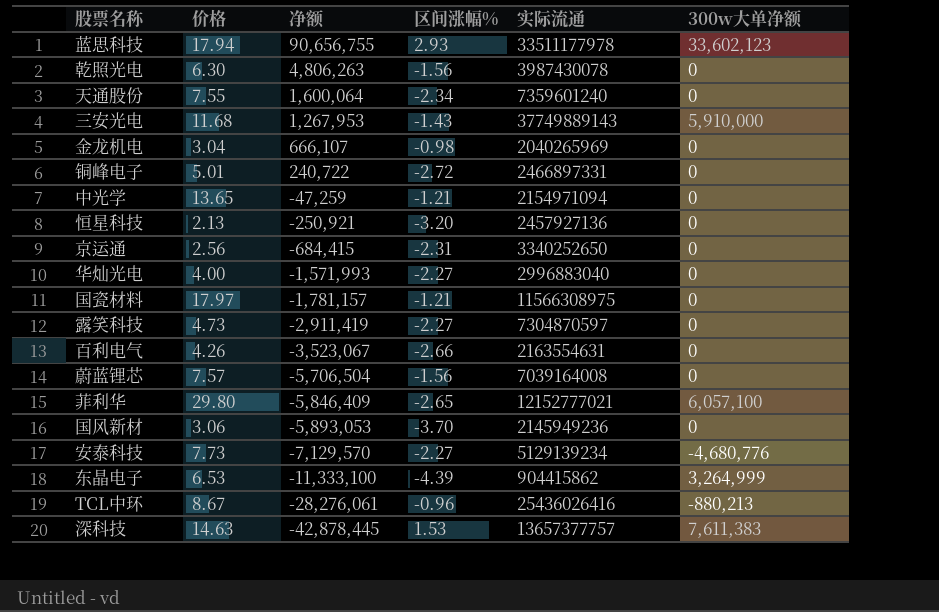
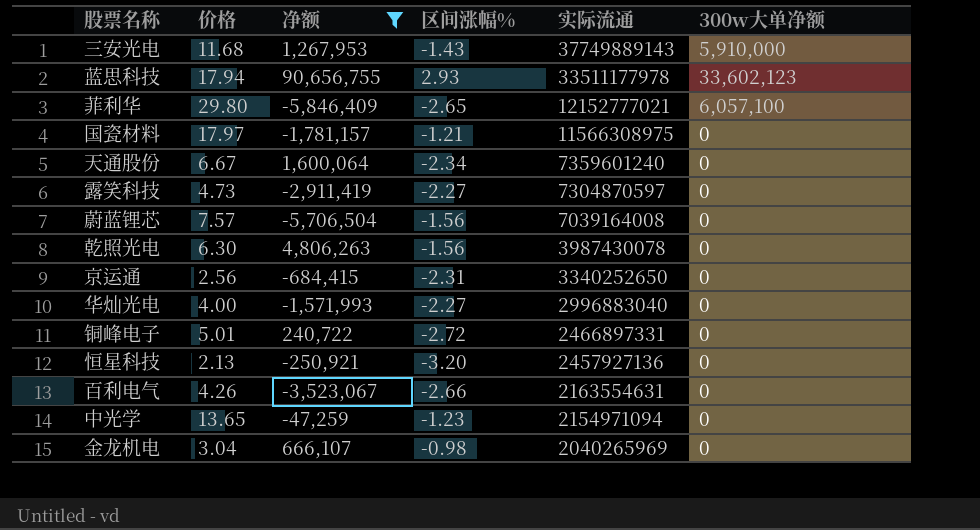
filter: none -> 净额 >= -5,846,409
row order: 净额 descending -> 实际流通 descending
天通股份 | 价格: 7.55 -> 6.67
中光学 | 区间涨幅%: -1.21 -> -1.23

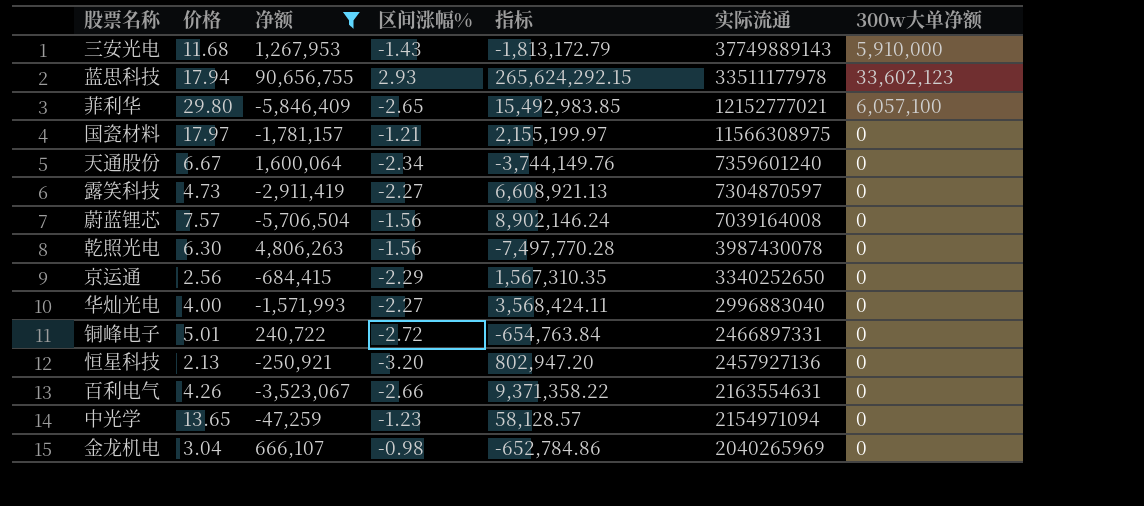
column 指标 | formula: none -> [净额] * [区间涨幅%]
京运通 | 区间涨幅%: -2.31 -> -2.29

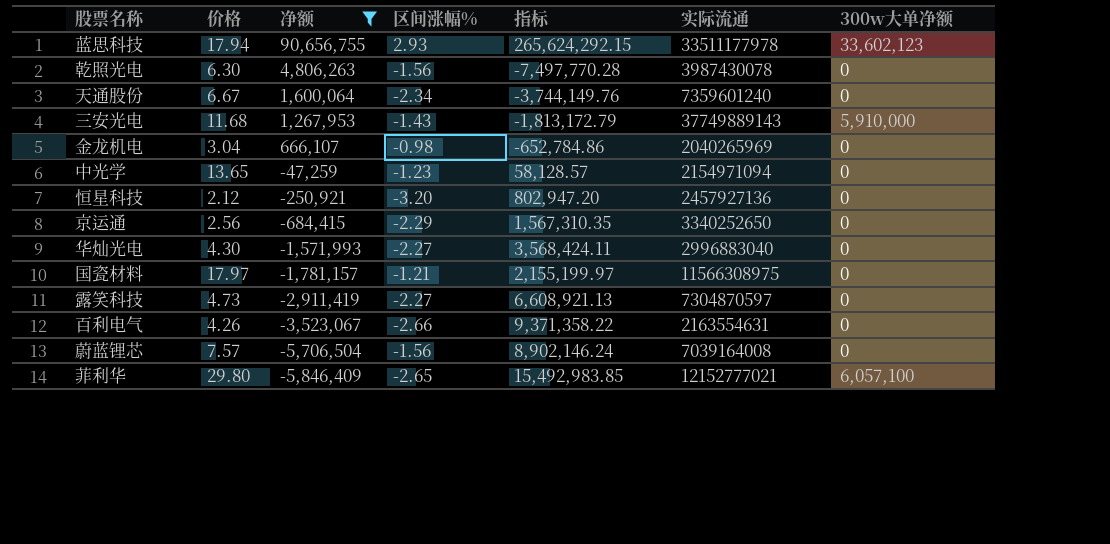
row order: 实际流通 descending -> 净额 descending
row 铜峰电子: 5.01 | 240,722 | -2.72 | -654,763.84 | 2466897331 | 0 -> none
恒星科技 | 价格: 2.13 -> 2.12
华灿光电 | 价格: 4.00 -> 4.30

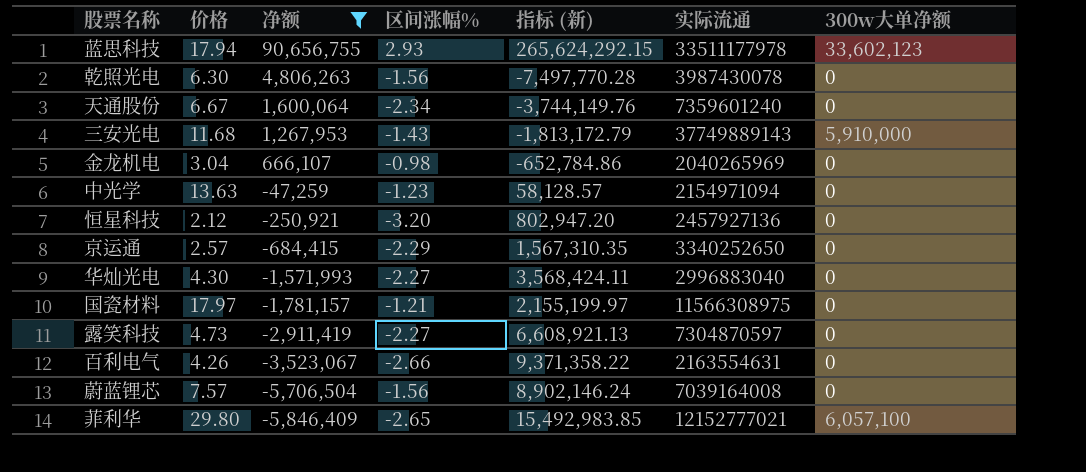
column name: 指标 -> 指标 (新)
中光学 | 价格: 13.65 -> 13.63
京运通 | 价格: 2.56 -> 2.57

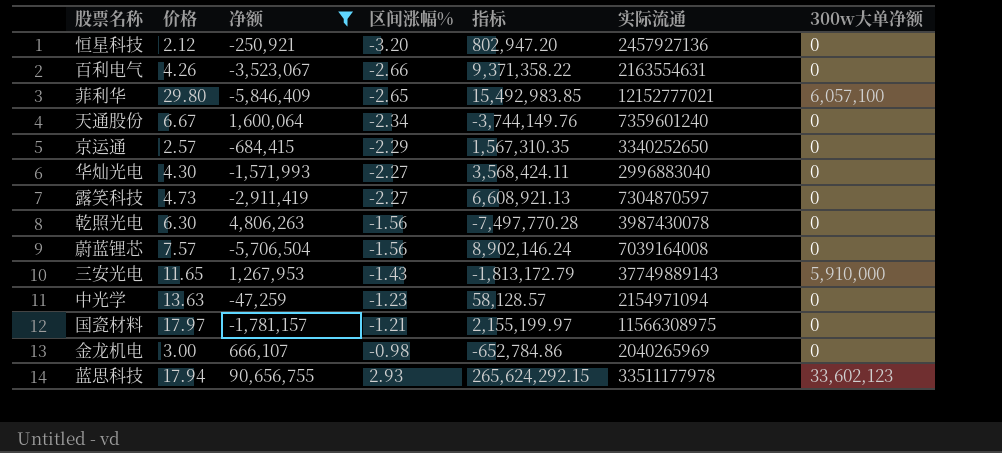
row order: 净额 descending -> 区间涨幅% ascending
column name: 指标 (新) -> 指标
三安光电 | 价格: 11.68 -> 11.65
金龙机电 | 价格: 3.04 -> 3.00

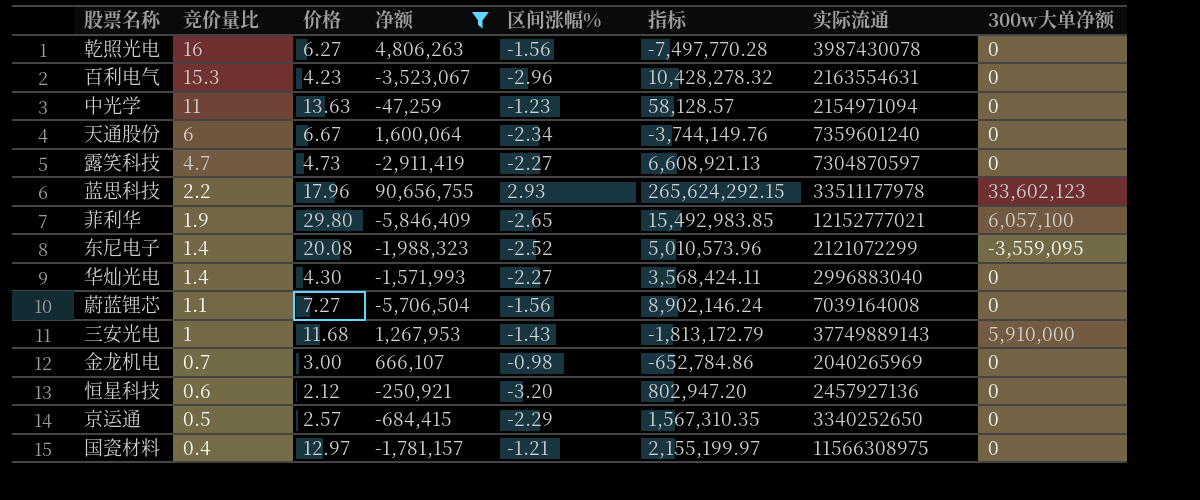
row order: 区间涨幅% ascending -> 竞价量比 descending
column 竞价量比 | position: none -> 2
乾照光电 | 价格: 6.30 -> 6.27
百利电气 | 价格: 4.26 -> 4.23
百利电气 | 区间涨幅%: -2.66 -> -2.96
百利电气 | 指标: 9,371,358.22 -> 10,428,278.32
蓝思科技 | 价格: 17.94 -> 17.96
row 东尼电子: none -> 1.4 | 20.08 | -1,988,323 | -2.52 | 5,010,573.96 | 2121072299 | -3,559,095
蔚蓝锂芯 | 价格: 7.57 -> 7.27
三安光电 | 价格: 11.65 -> 11.68
国瓷材料 | 价格: 17.97 -> 12.97

